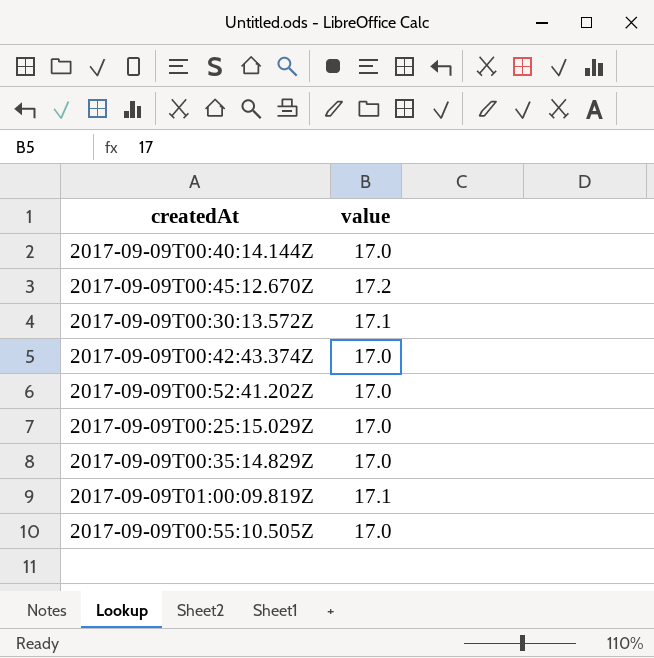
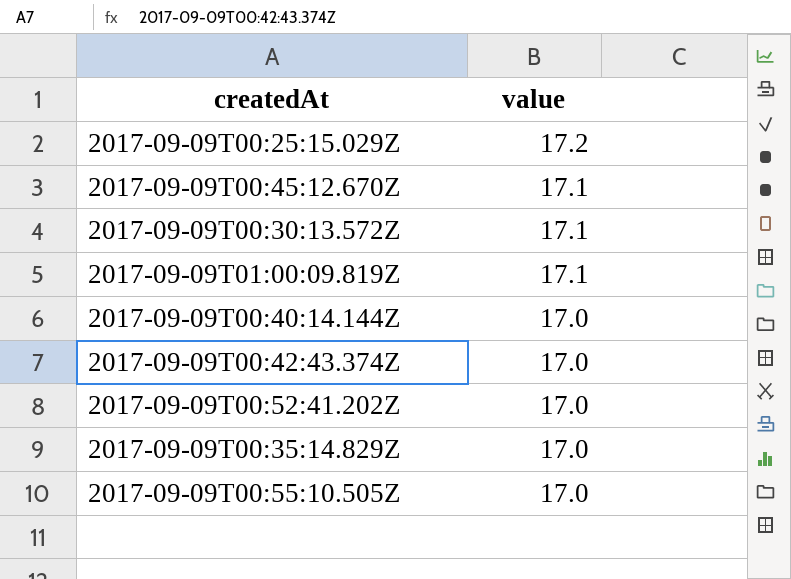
row order: none -> value descending
2017-09-09T00:25:15.029Z | value: 17.0 -> 17.2
2017-09-09T00:45:12.670Z | value: 17.2 -> 17.1

